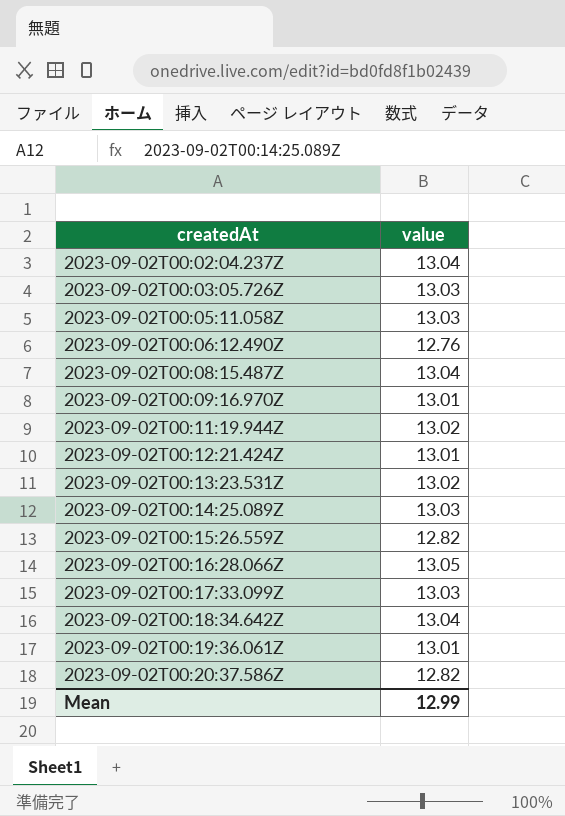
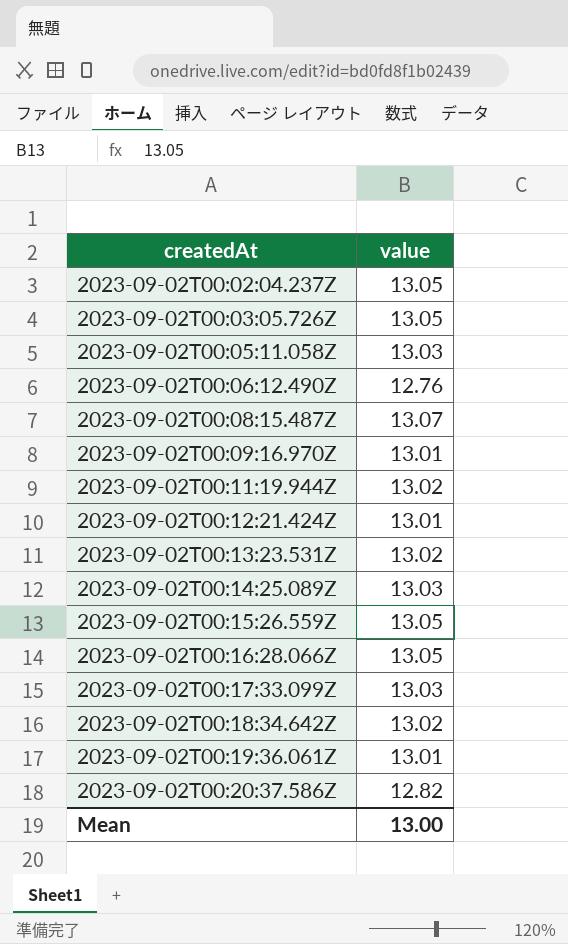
2023-09-02T00:02:04.237Z | value: 13.04 -> 13.05
2023-09-02T00:03:05.726Z | value: 13.03 -> 13.05
2023-09-02T00:08:15.487Z | value: 13.04 -> 13.07
2023-09-02T00:15:26.559Z | value: 12.82 -> 13.05
2023-09-02T00:18:34.642Z | value: 13.04 -> 13.02
Mean | value: 12.99 -> 13.00

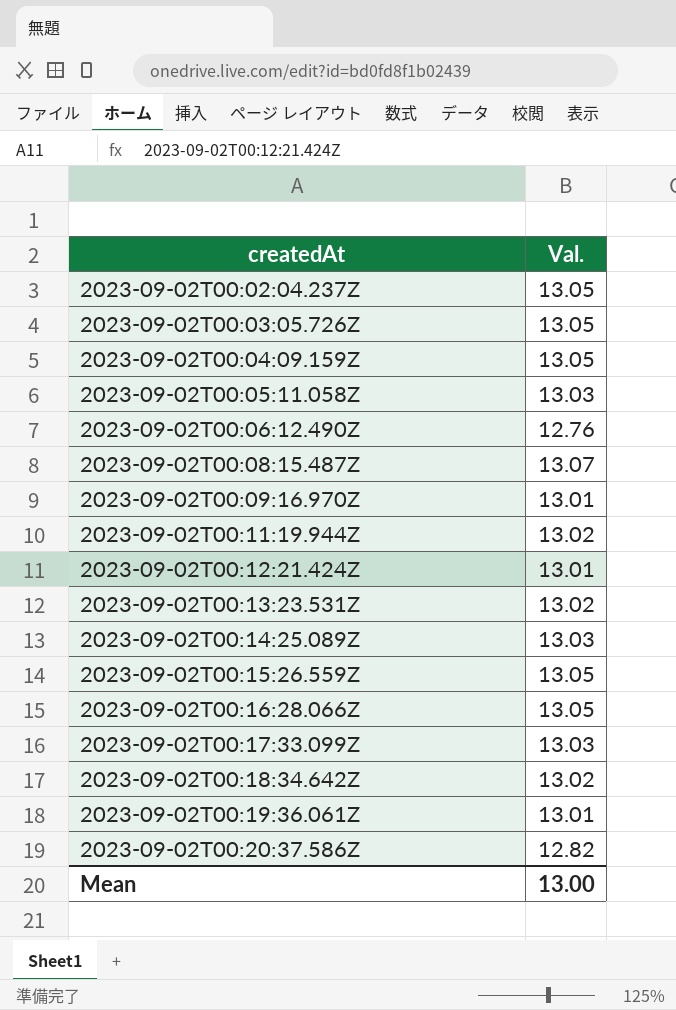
column name: value -> Val.
row 2023-09-02T00:04:09.159Z: none -> 13.05

